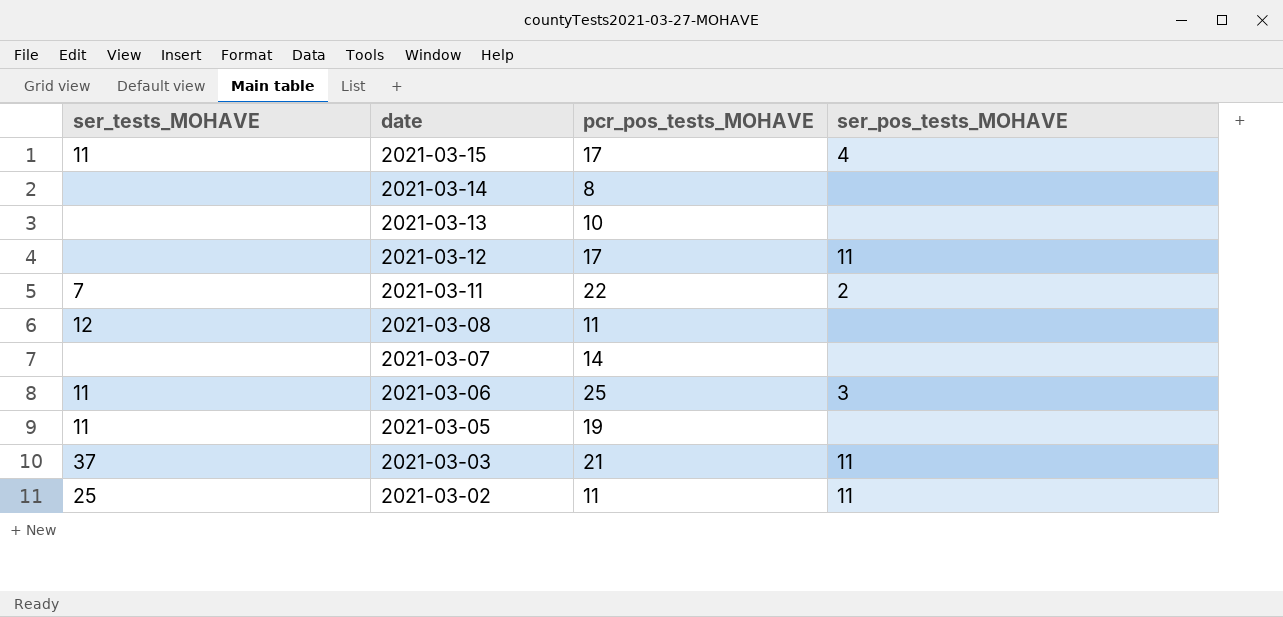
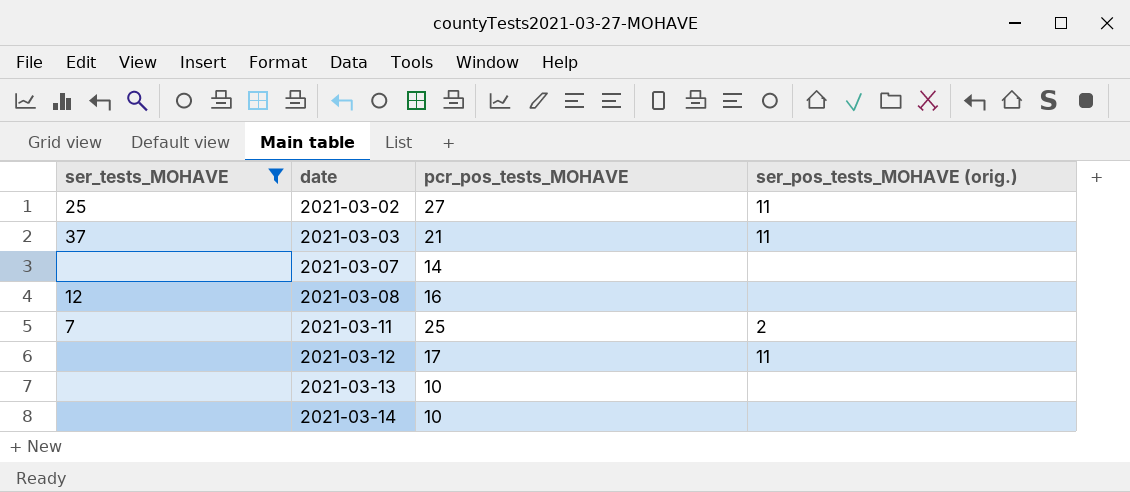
filter: none -> ser_tests_MOHAVE != 11
row order: date descending -> date ascending
column name: ser_pos_tests_MOHAVE -> ser_pos_tests_MOHAVE (orig.)
2021-03-02 | pcr_pos_tests_MOHAVE: 11 -> 27
2021-03-08 | pcr_pos_tests_MOHAVE: 11 -> 16
2021-03-11 | pcr_pos_tests_MOHAVE: 22 -> 25
2021-03-14 | pcr_pos_tests_MOHAVE: 8 -> 10

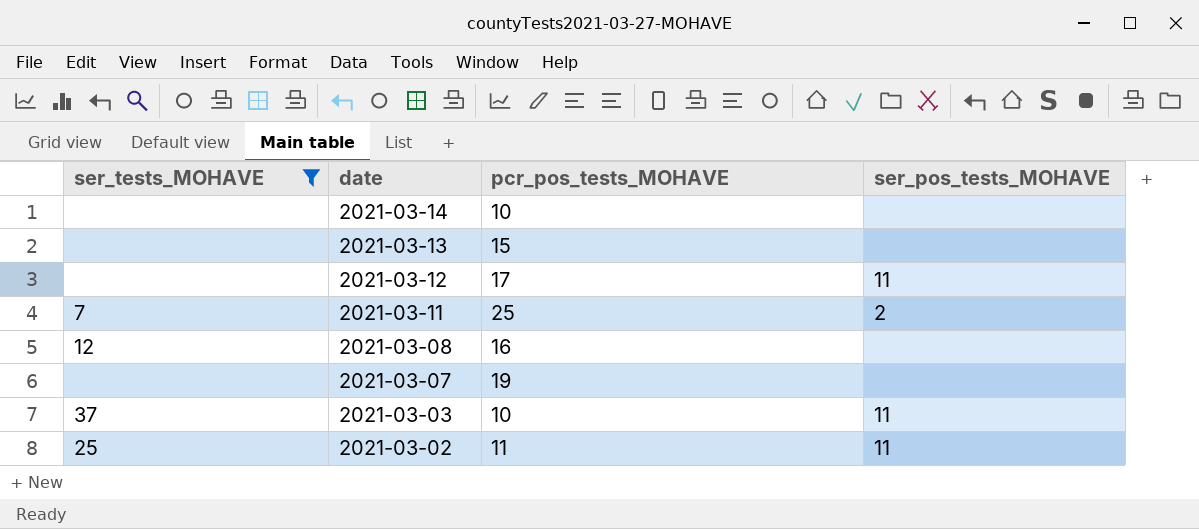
row order: date ascending -> date descending
column name: ser_pos_tests_MOHAVE (orig.) -> ser_pos_tests_MOHAVE
2021-03-13 | pcr_pos_tests_MOHAVE: 10 -> 15
2021-03-07 | pcr_pos_tests_MOHAVE: 14 -> 19
2021-03-03 | pcr_pos_tests_MOHAVE: 21 -> 10
2021-03-02 | pcr_pos_tests_MOHAVE: 27 -> 11

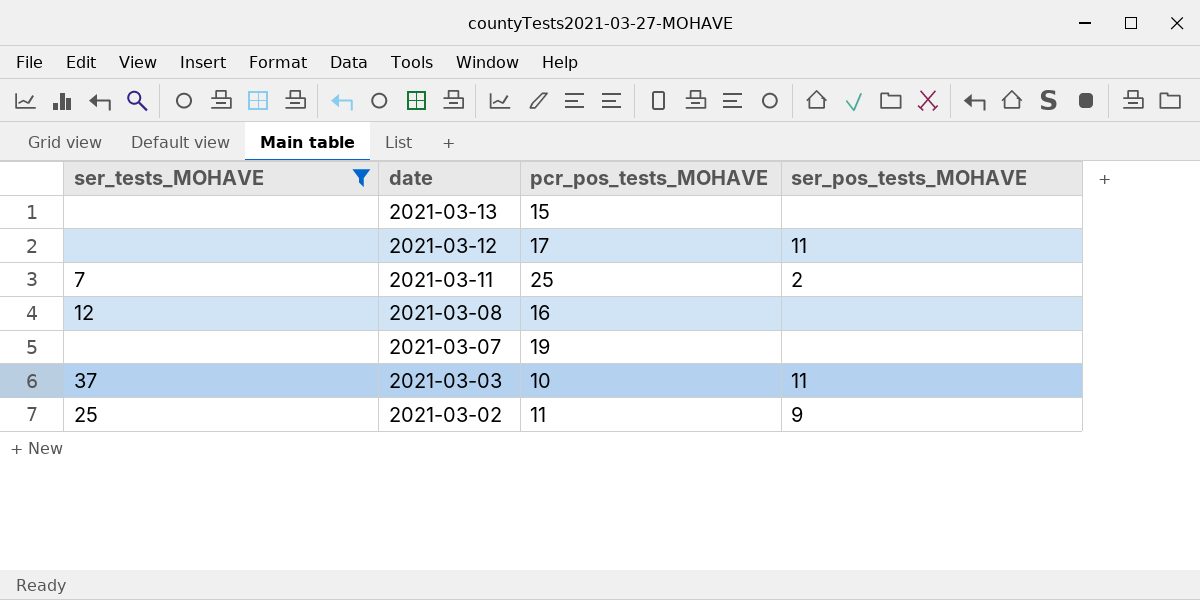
row 2021-03-14: none | 10 | none -> none
2021-03-02 | ser_pos_tests_MOHAVE: 11 -> 9

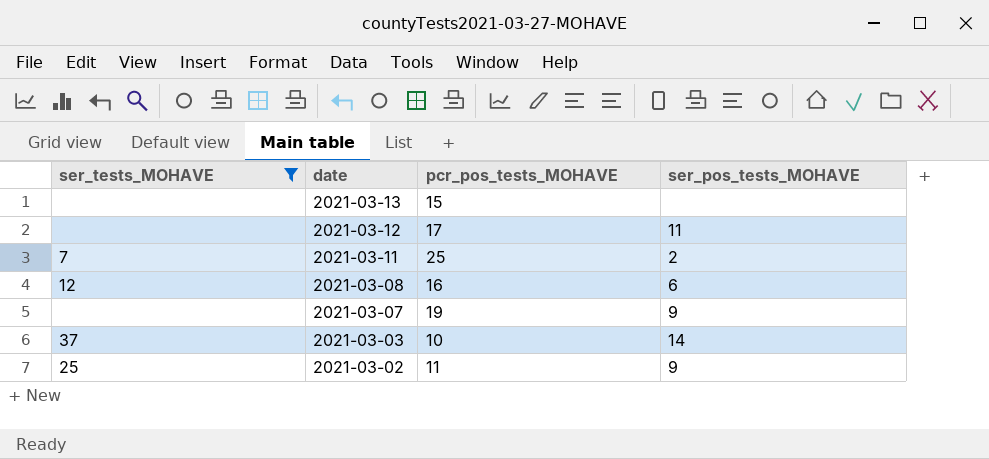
2021-03-08 | ser_pos_tests_MOHAVE: none -> 6
2021-03-07 | ser_pos_tests_MOHAVE: none -> 9
2021-03-03 | ser_pos_tests_MOHAVE: 11 -> 14

